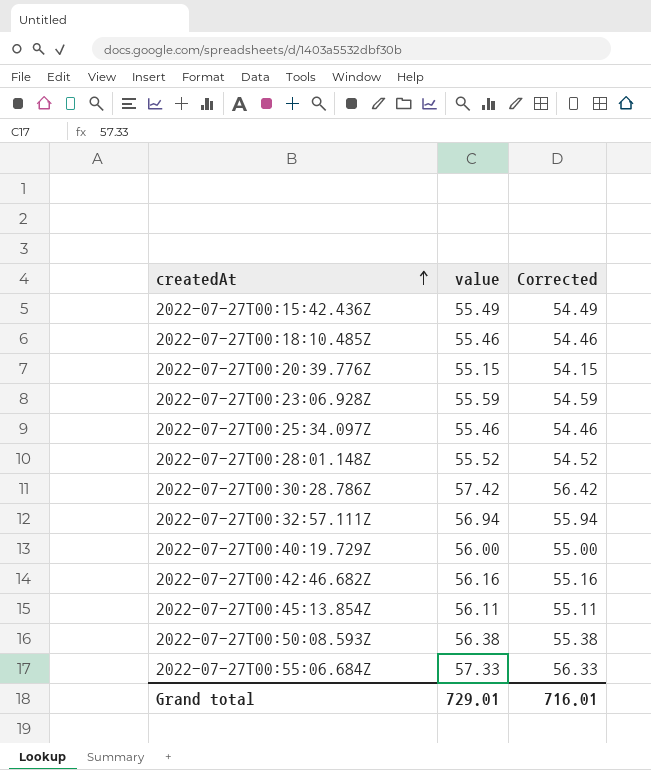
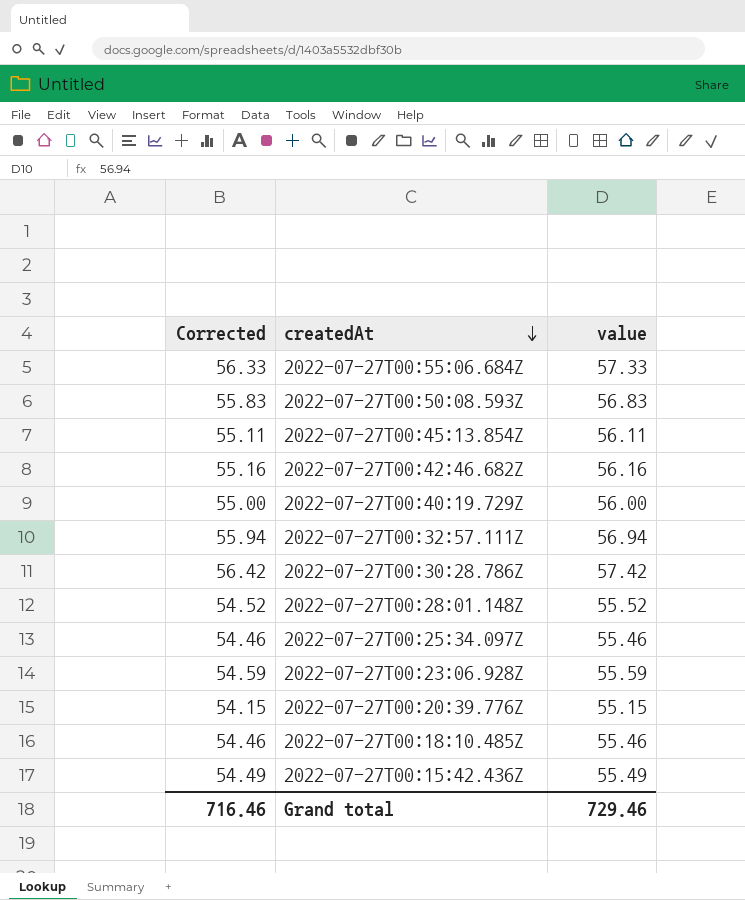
row order: createdAt ascending -> createdAt descending
column Corrected | position: 3 -> 1
2022-07-27T00:50:08.593Z | Corrected: 55.38 -> 55.83
2022-07-27T00:50:08.593Z | value: 56.38 -> 56.83
Grand total | Corrected: 716.01 -> 716.46
Grand total | value: 729.01 -> 729.46

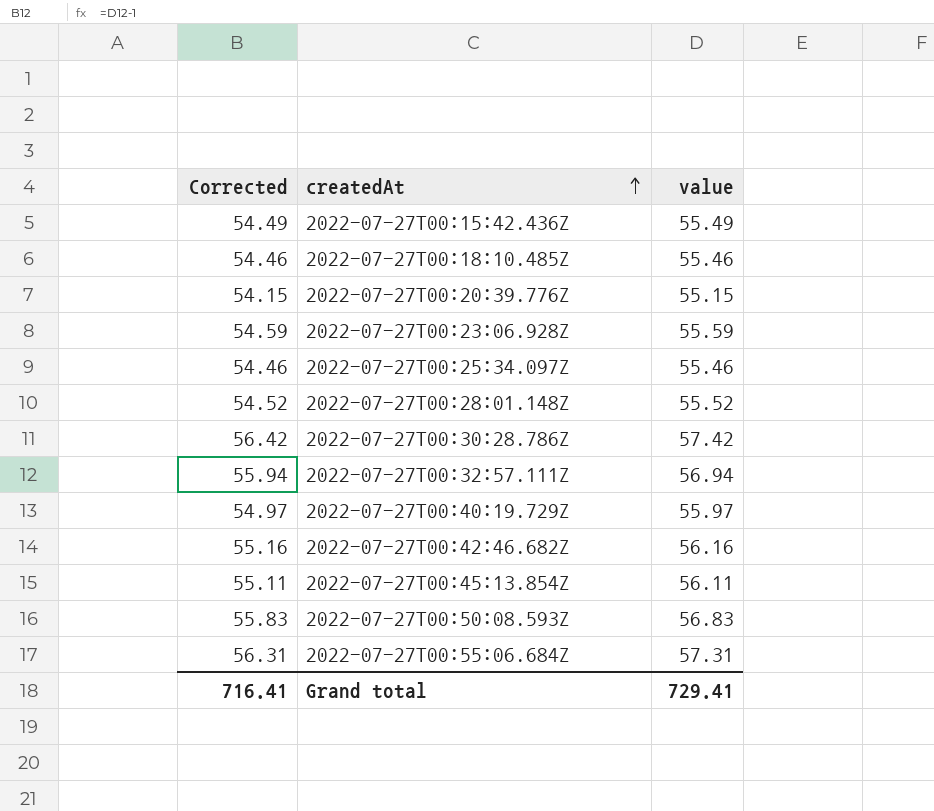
row order: createdAt descending -> createdAt ascending
2022-07-27T00:40:19.729Z | Corrected: 55.00 -> 54.97
2022-07-27T00:40:19.729Z | value: 56.00 -> 55.97
2022-07-27T00:55:06.684Z | Corrected: 56.33 -> 56.31
2022-07-27T00:55:06.684Z | value: 57.33 -> 57.31
Grand total | Corrected: 716.46 -> 716.41
Grand total | value: 729.46 -> 729.41

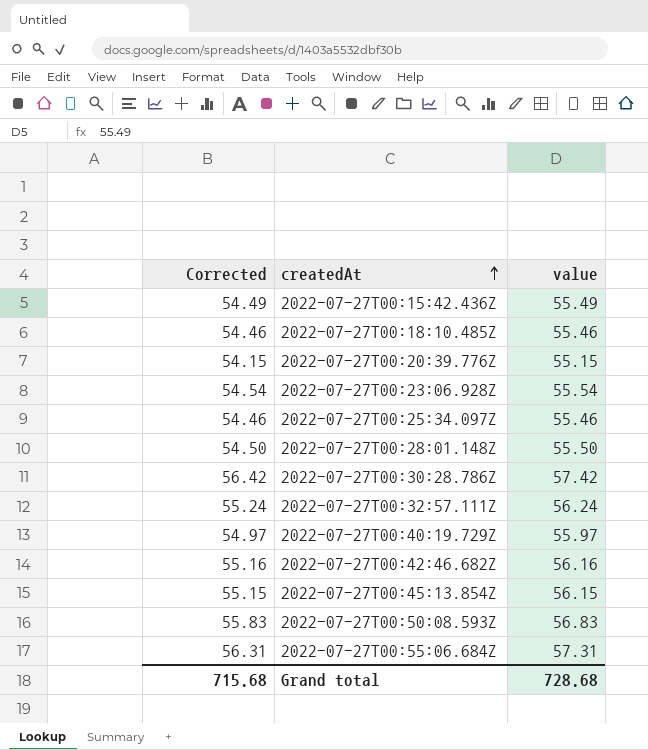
2022-07-27T00:23:06.928Z | Corrected: 54.59 -> 54.54
2022-07-27T00:23:06.928Z | value: 55.59 -> 55.54
2022-07-27T00:28:01.148Z | Corrected: 54.52 -> 54.50
2022-07-27T00:28:01.148Z | value: 55.52 -> 55.50
2022-07-27T00:32:57.111Z | Corrected: 55.94 -> 55.24
2022-07-27T00:32:57.111Z | value: 56.94 -> 56.24
2022-07-27T00:45:13.854Z | Corrected: 55.11 -> 55.15
2022-07-27T00:45:13.854Z | value: 56.11 -> 56.15
Grand total | Corrected: 716.41 -> 715.68
Grand total | value: 729.41 -> 728.68

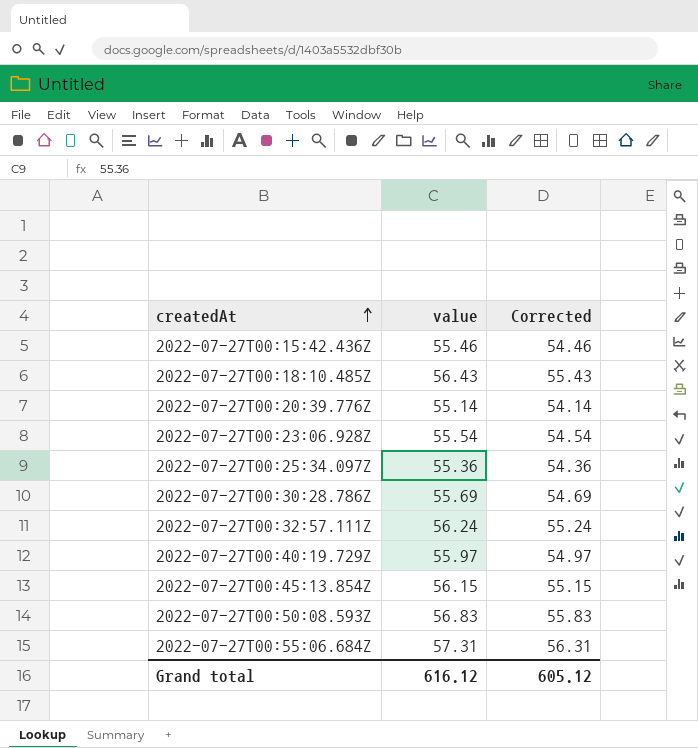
column Corrected | position: 1 -> 3
row 2022-07-27T00:28:01.148Z: 54.50 | 55.50 -> none
row 2022-07-27T00:42:46.682Z: 55.16 | 56.16 -> none
2022-07-27T00:15:42.436Z | value: 55.49 -> 55.46
2022-07-27T00:15:42.436Z | Corrected: 54.49 -> 54.46
2022-07-27T00:18:10.485Z | value: 55.46 -> 56.43
2022-07-27T00:18:10.485Z | Corrected: 54.46 -> 55.43
2022-07-27T00:20:39.776Z | value: 55.15 -> 55.14
2022-07-27T00:20:39.776Z | Corrected: 54.15 -> 54.14
2022-07-27T00:25:34.097Z | value: 55.46 -> 55.36
2022-07-27T00:25:34.097Z | Corrected: 54.46 -> 54.36
2022-07-27T00:30:28.786Z | value: 57.42 -> 55.69
2022-07-27T00:30:28.786Z | Corrected: 56.42 -> 54.69
Grand total | value: 728.68 -> 616.12
Grand total | Corrected: 715.68 -> 605.12

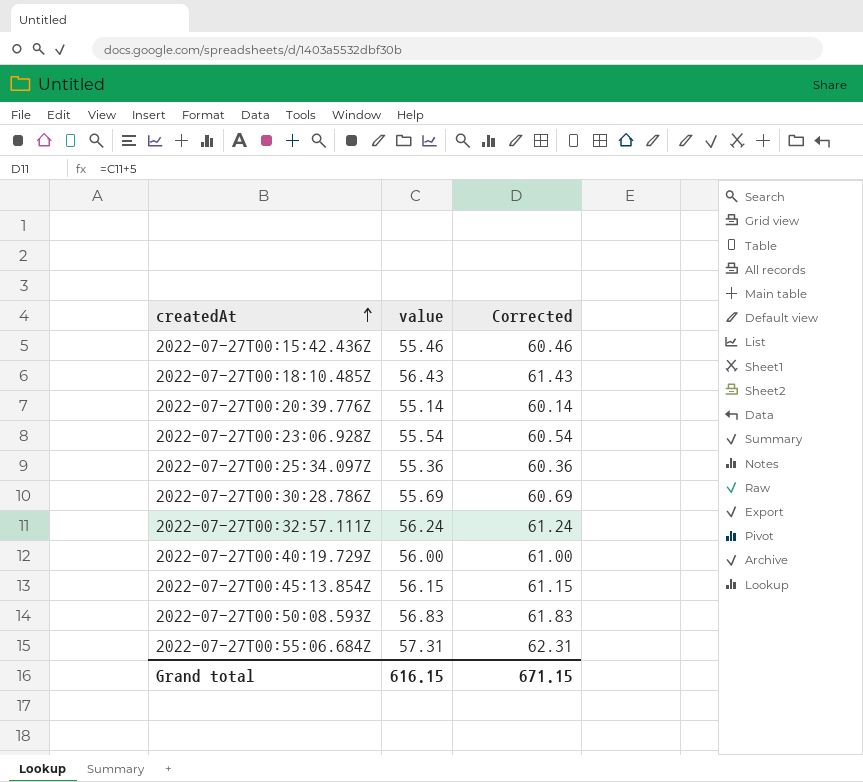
column Corrected | formula: [value] - 1 -> [value] + 5
2022-07-27T00:40:19.729Z | value: 55.97 -> 56.00
Grand total | value: 616.12 -> 616.15
Grand total | Corrected: 605.12 -> 671.15

